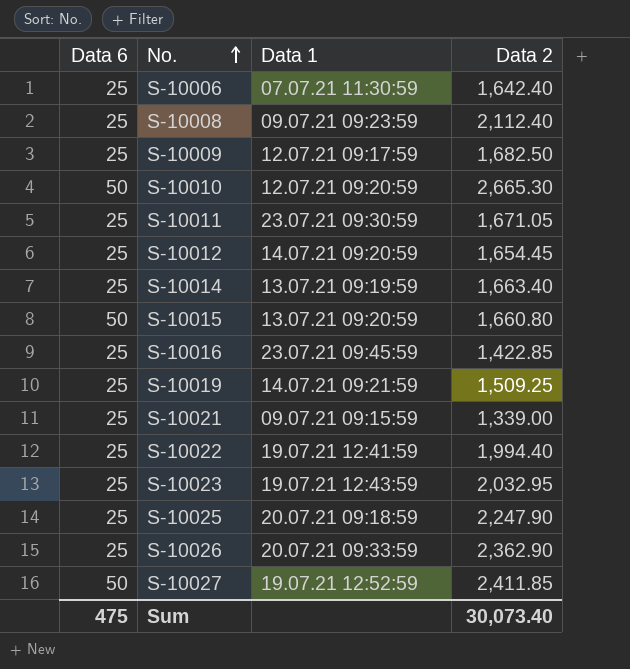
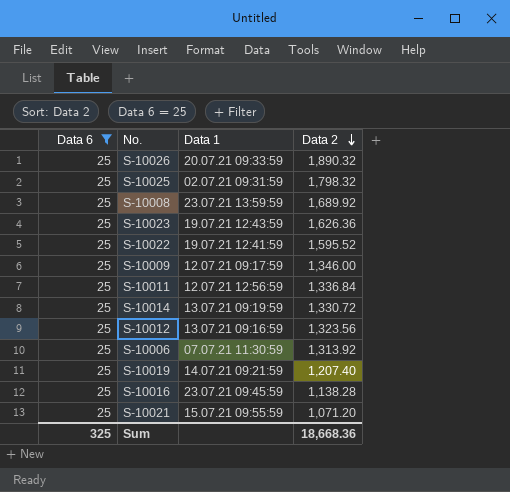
filter: none -> Data 6 = 25
row order: No. ascending -> Data 2 descending
S-10026 | Data 2: 2,362.90 -> 1,890.32
S-10025 | Data 1: 20.07.21 09:18:59 -> 02.07.21 09:31:59
S-10025 | Data 2: 2,247.90 -> 1,798.32
S-10008 | Data 1: 09.07.21 09:23:59 -> 23.07.21 13:59:59
S-10008 | Data 2: 2,112.40 -> 1,689.92
S-10023 | Data 2: 2,032.95 -> 1,626.36
S-10022 | Data 2: 1,994.40 -> 1,595.52
S-10009 | Data 2: 1,682.50 -> 1,346.00
S-10011 | Data 1: 23.07.21 09:30:59 -> 12.07.21 12:56:59
S-10011 | Data 2: 1,671.05 -> 1,336.84
S-10014 | Data 2: 1,663.40 -> 1,330.72
S-10012 | Data 1: 14.07.21 09:20:59 -> 13.07.21 09:16:59
S-10012 | Data 2: 1,654.45 -> 1,323.56
S-10006 | Data 2: 1,642.40 -> 1,313.92
S-10019 | Data 2: 1,509.25 -> 1,207.40
S-10016 | Data 2: 1,422.85 -> 1,138.28
S-10021 | Data 1: 09.07.21 09:15:59 -> 15.07.21 09:55:59
S-10021 | Data 2: 1,339.00 -> 1,071.20
Sum | Data 6: 475 -> 325
Sum | Data 2: 30,073.40 -> 18,668.36

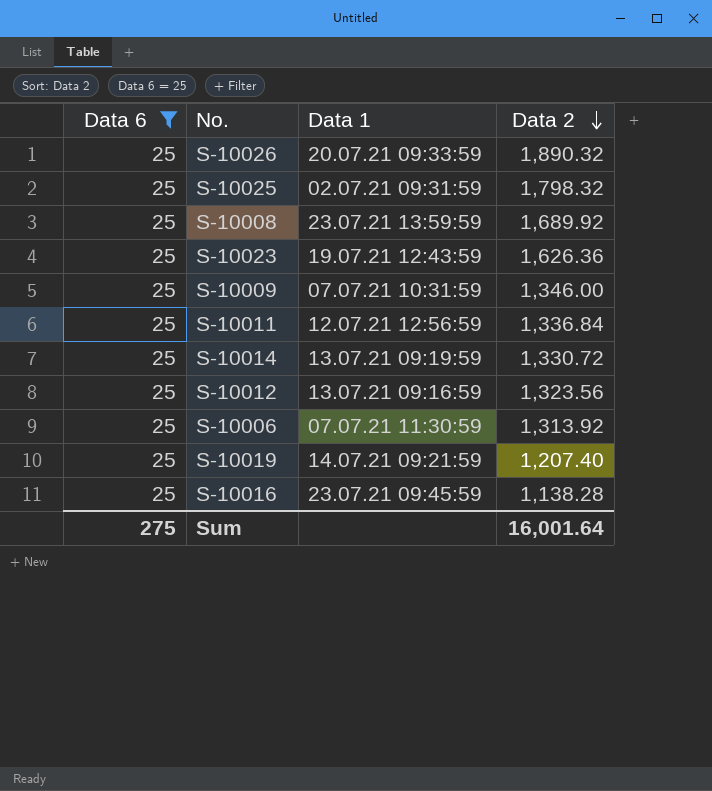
row S-10022: 25 | 19.07.21 12:41:59 | 1,595.52 -> none
row S-10021: 25 | 15.07.21 09:55:59 | 1,071.20 -> none
S-10009 | Data 1: 12.07.21 09:17:59 -> 07.07.21 10:31:59
Sum | Data 6: 325 -> 275
Sum | Data 2: 18,668.36 -> 16,001.64

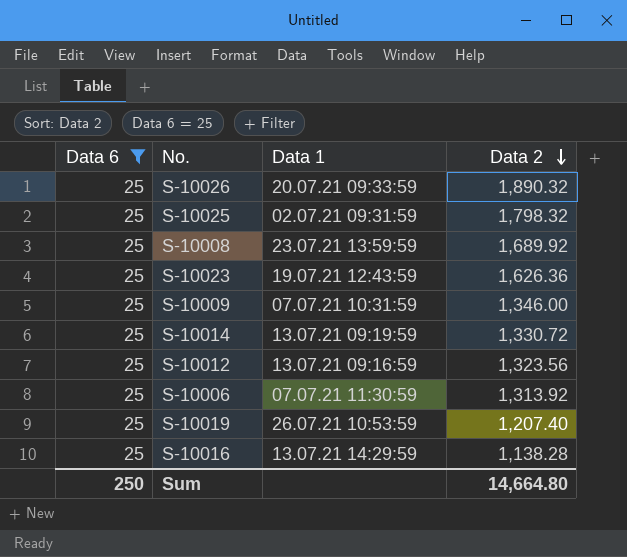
row S-10011: 25 | 12.07.21 12:56:59 | 1,336.84 -> none
S-10019 | Data 1: 14.07.21 09:21:59 -> 26.07.21 10:53:59
S-10016 | Data 1: 23.07.21 09:45:59 -> 13.07.21 14:29:59
Sum | Data 6: 275 -> 250
Sum | Data 2: 16,001.64 -> 14,664.80

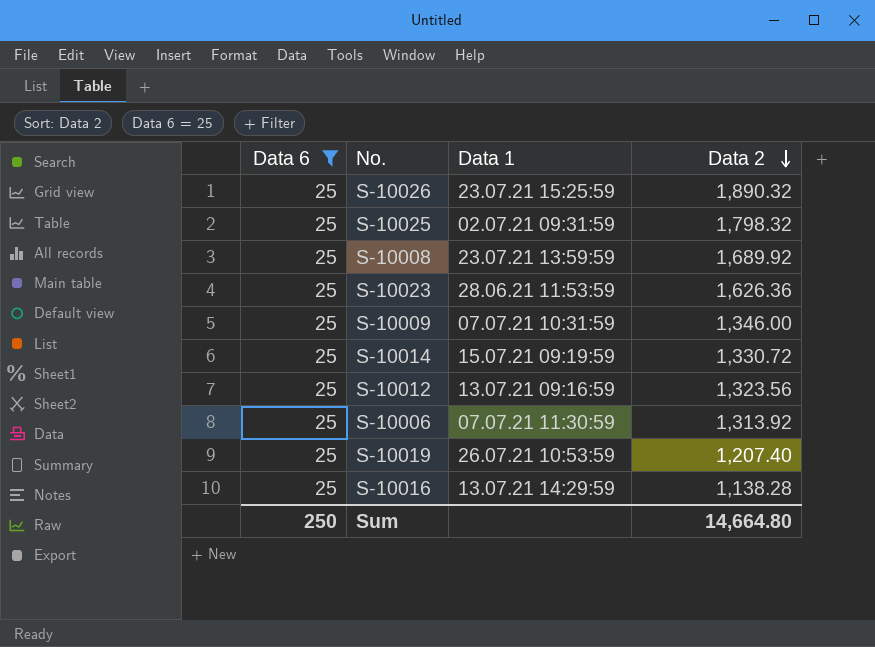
S-10026 | Data 1: 20.07.21 09:33:59 -> 23.07.21 15:25:59
S-10023 | Data 1: 19.07.21 12:43:59 -> 28.06.21 11:53:59
S-10014 | Data 1: 13.07.21 09:19:59 -> 15.07.21 09:19:59

